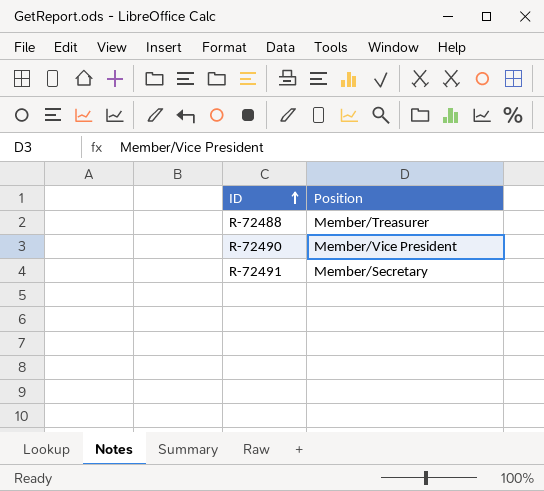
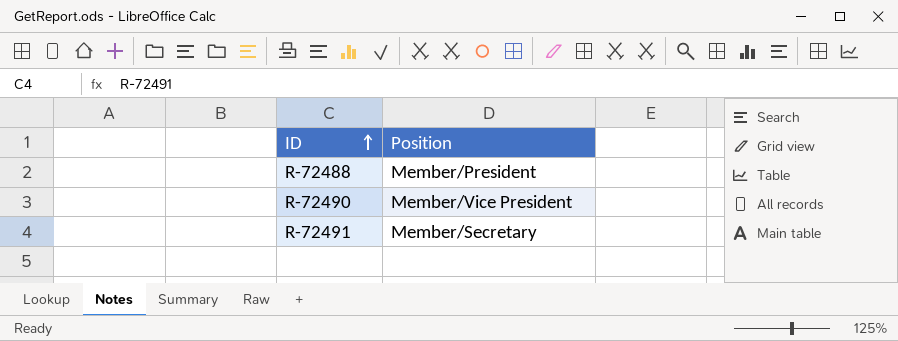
R-72488 | Position: Member/Treasurer -> Member/President

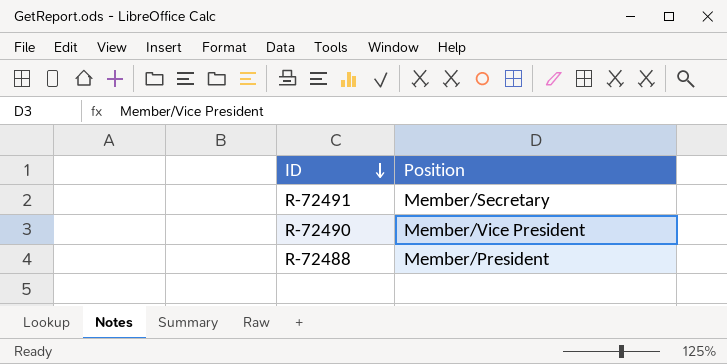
row order: ID ascending -> ID descending

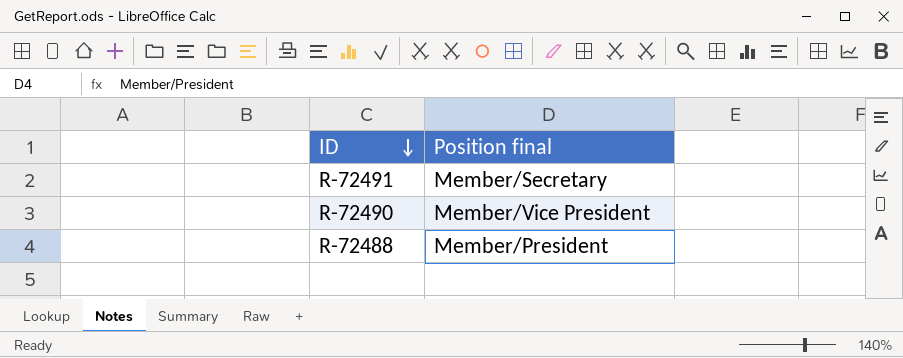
column name: Position -> Position final

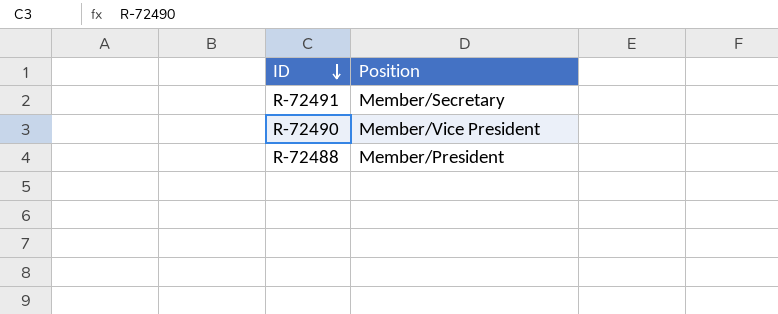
column name: Position final -> Position

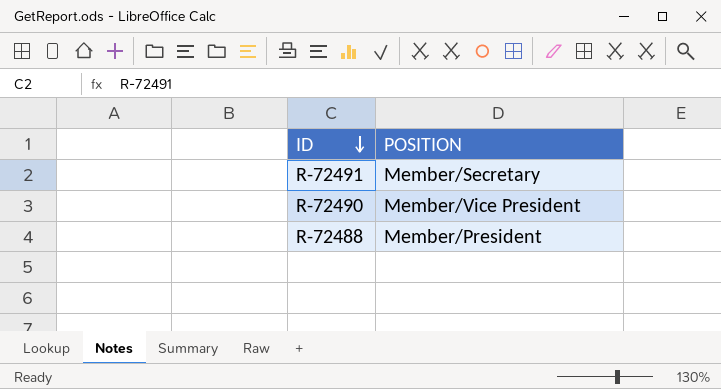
column name: Position -> POSITION

